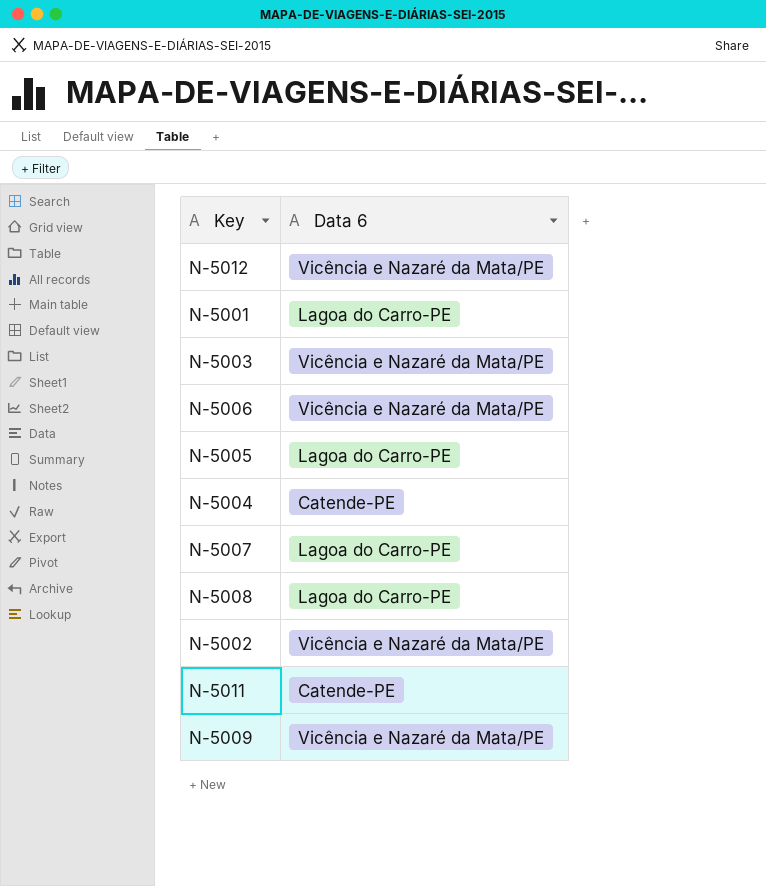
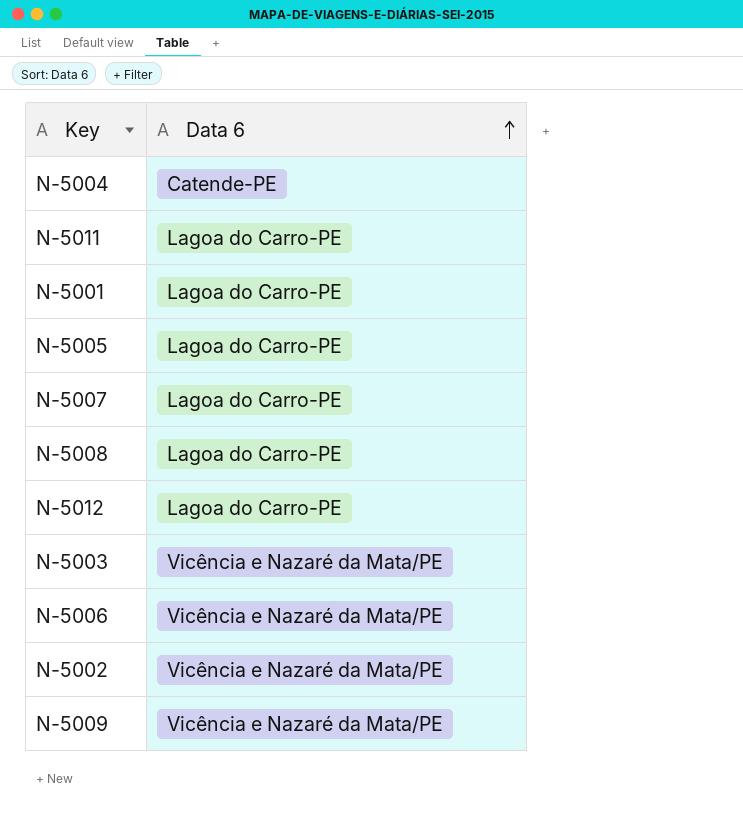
row order: none -> Data 6 ascending
N-5011 | Data 6: Catende-PE -> Lagoa do Carro-PE
N-5012 | Data 6: Vicência e Nazaré da Mata/PE -> Lagoa do Carro-PE

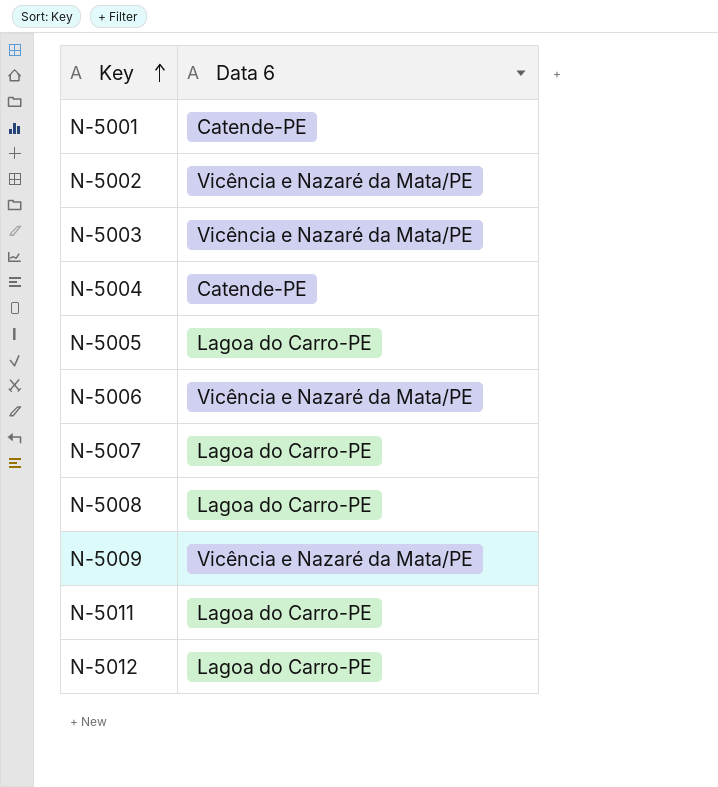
row order: Data 6 ascending -> Key ascending
N-5001 | Data 6: Lagoa do Carro-PE -> Catende-PE

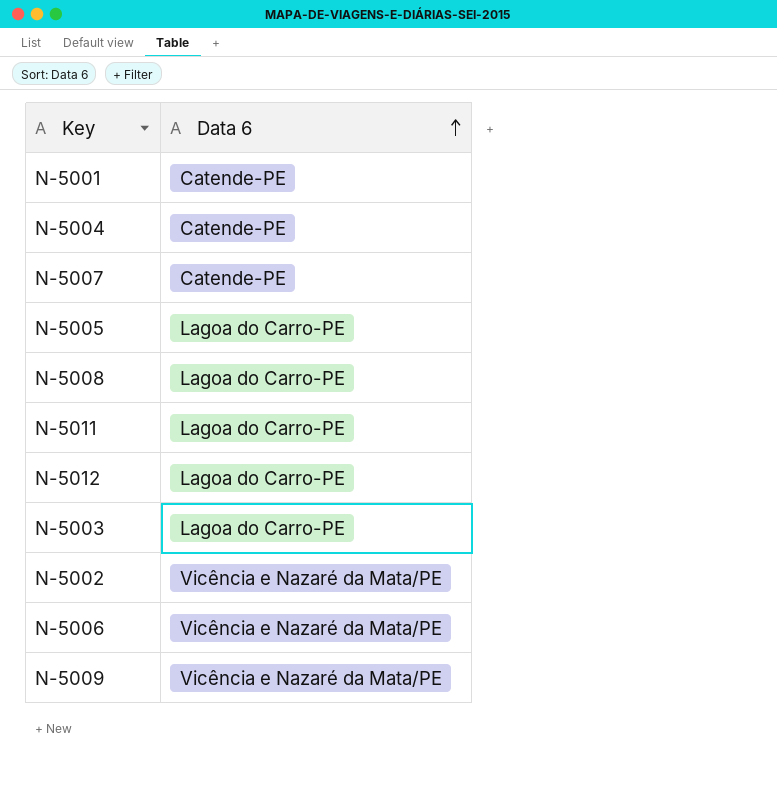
row order: Key ascending -> Data 6 ascending
N-5007 | Data 6: Lagoa do Carro-PE -> Catende-PE
N-5003 | Data 6: Vicência e Nazaré da Mata/PE -> Lagoa do Carro-PE

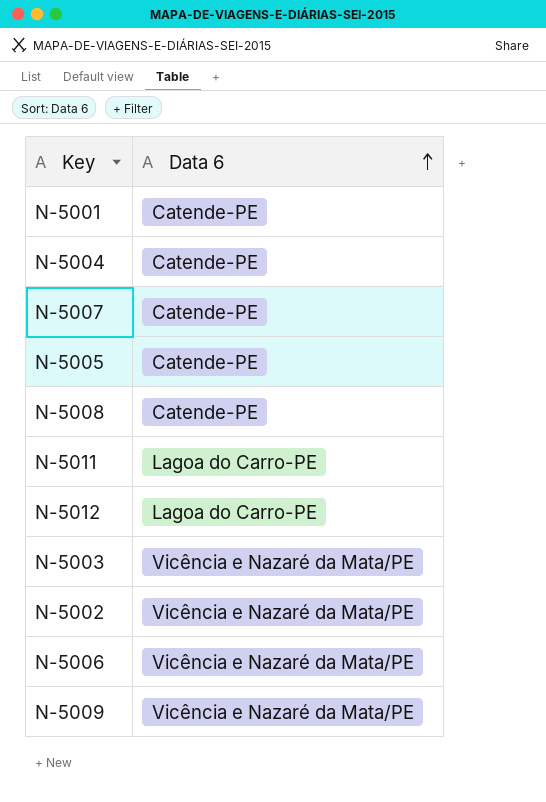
N-5005 | Data 6: Lagoa do Carro-PE -> Catende-PE
N-5008 | Data 6: Lagoa do Carro-PE -> Catende-PE
N-5003 | Data 6: Lagoa do Carro-PE -> Vicência e Nazaré da Mata/PE

